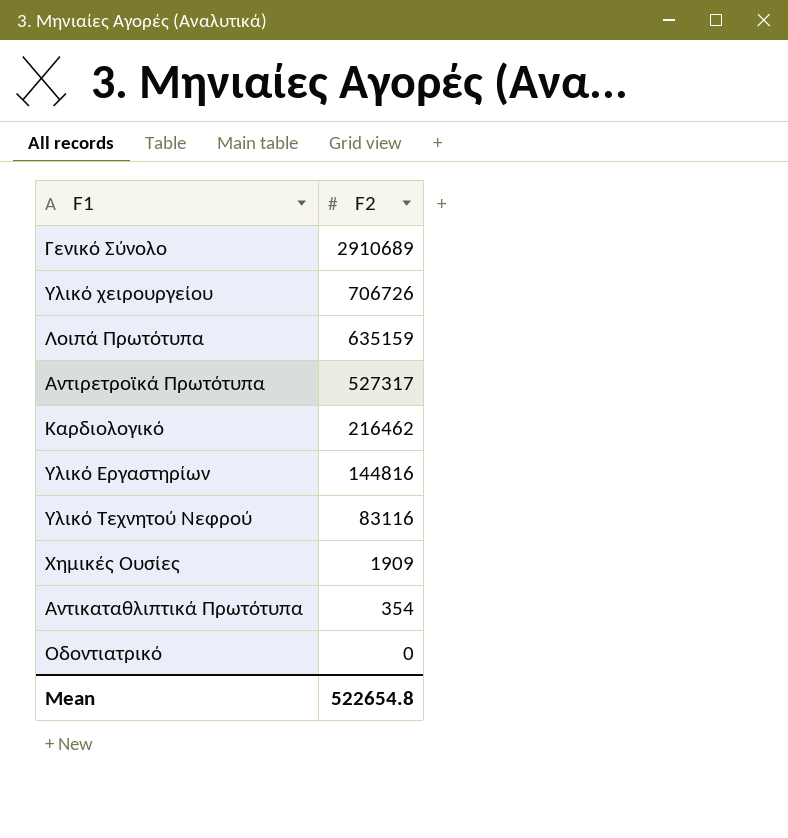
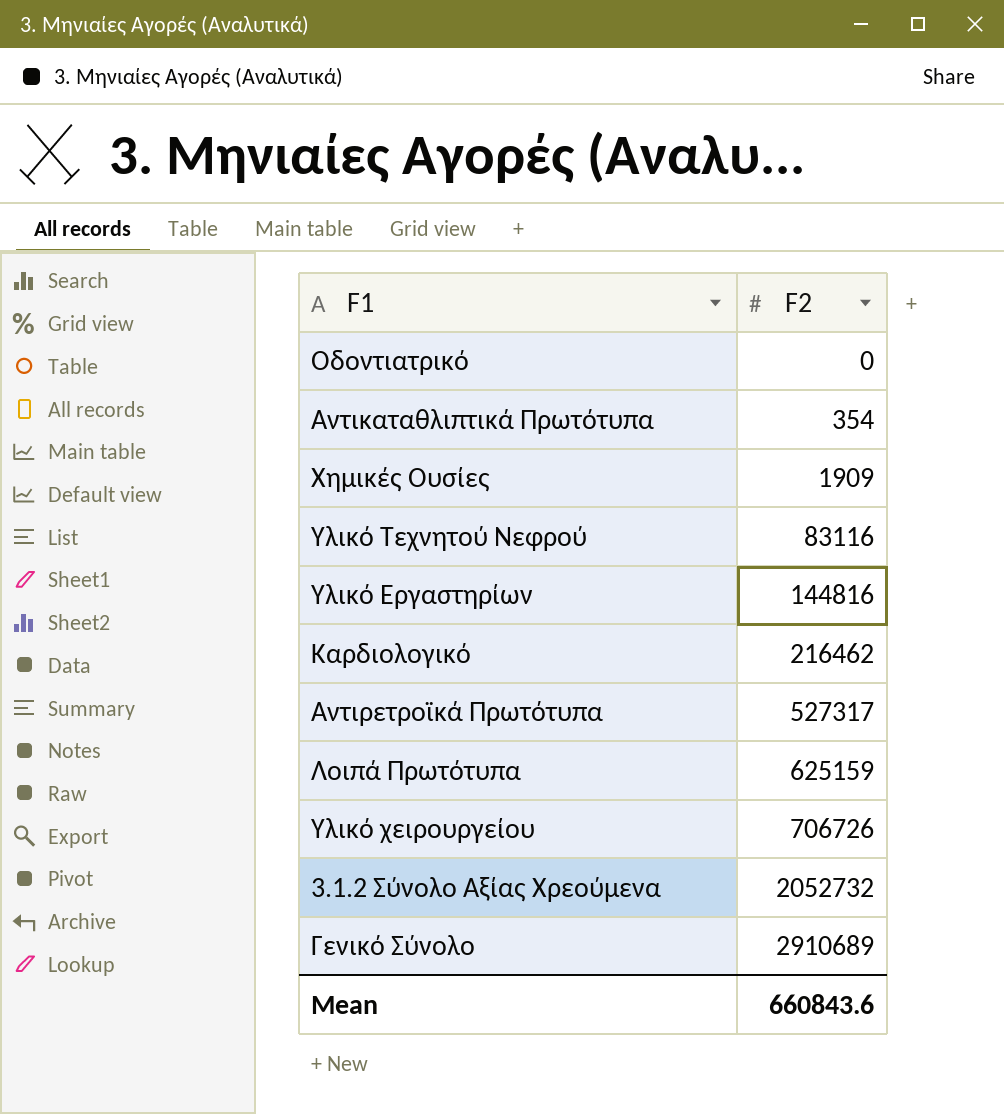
row order: F2 descending -> F2 ascending
Λοιπά Πρωτότυπα | F2: 635159 -> 625159
row 3.1.2 Σύνολο Αξίας Χρεούμενα: none -> 2052732
Mean | F2: 522654.8 -> 660843.6

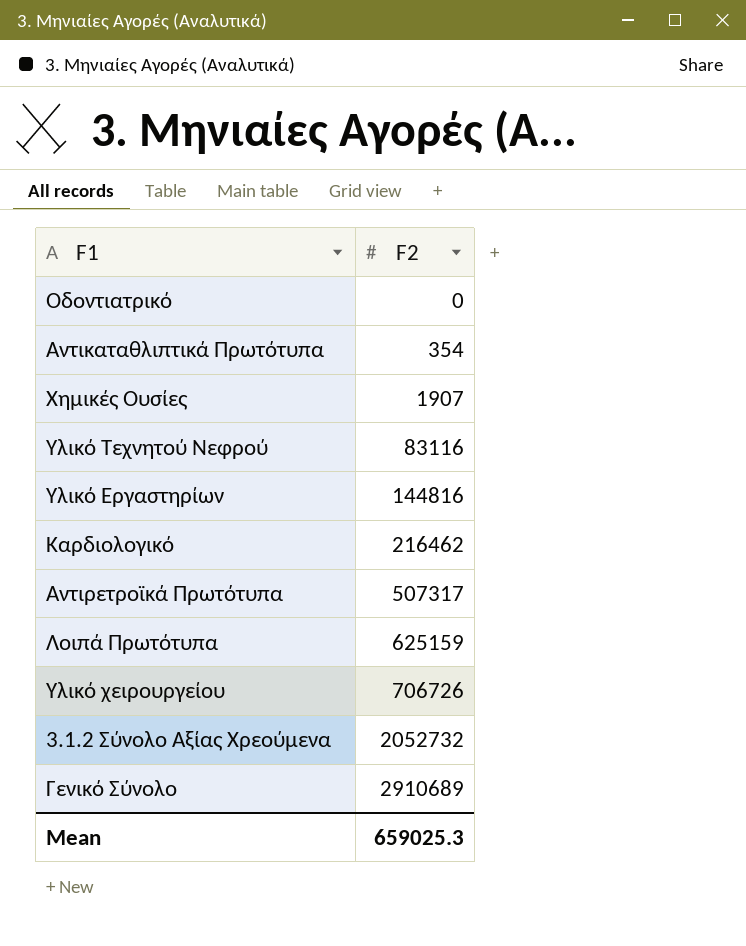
Χημικές Ουσίες | F2: 1909 -> 1907
Αντιρετροϊκά Πρωτότυπα | F2: 527317 -> 507317
Mean | F2: 660843.6 -> 659025.3

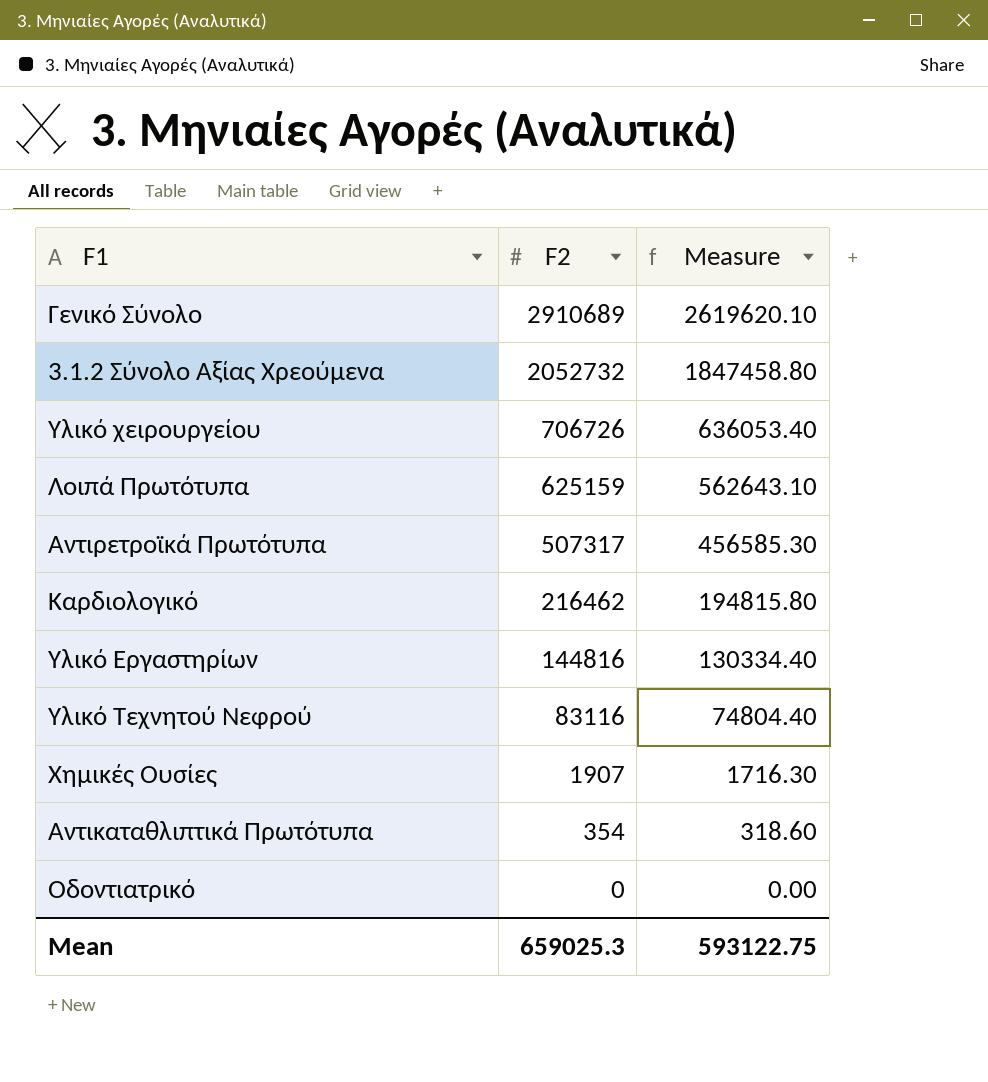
row order: F2 ascending -> F2 descending
column Measure | formula: none -> [F2] * 0.9

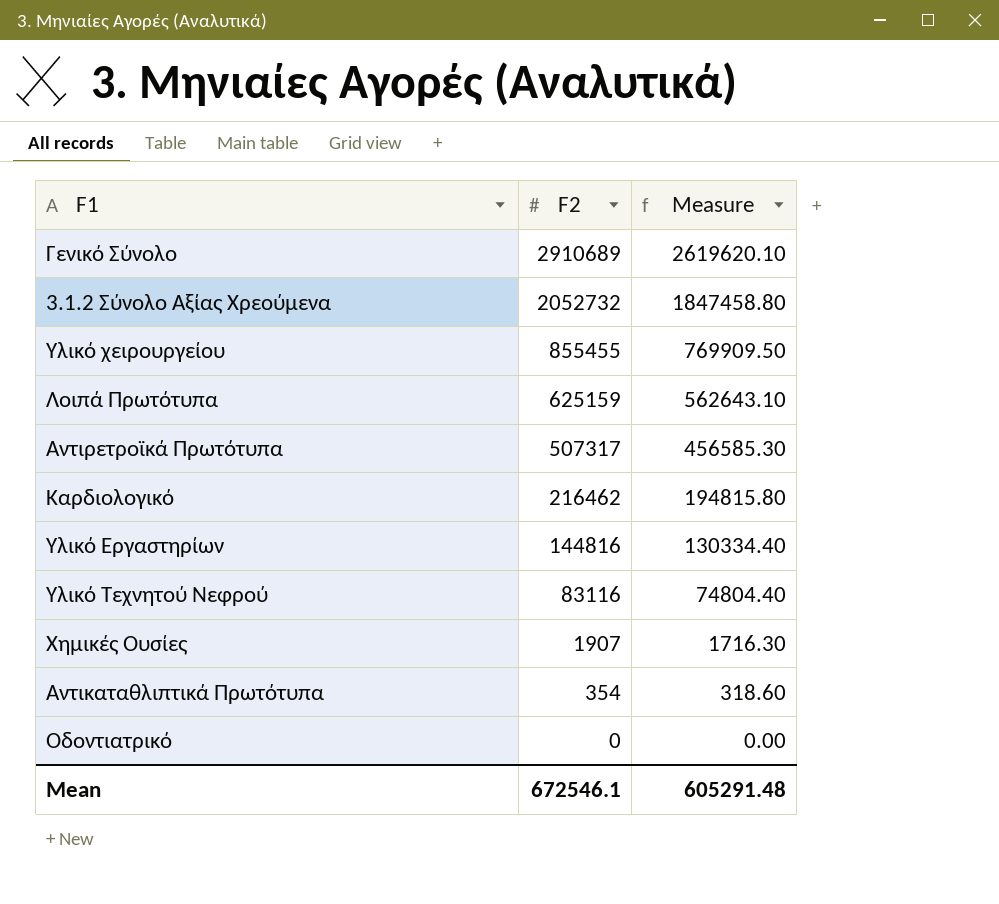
Υλικό χειρουργείου | F2: 706726 -> 855455
Υλικό χειρουργείου | Measure: 636053.40 -> 769909.50
Mean | F2: 659025.3 -> 672546.1
Mean | Measure: 593122.75 -> 605291.48

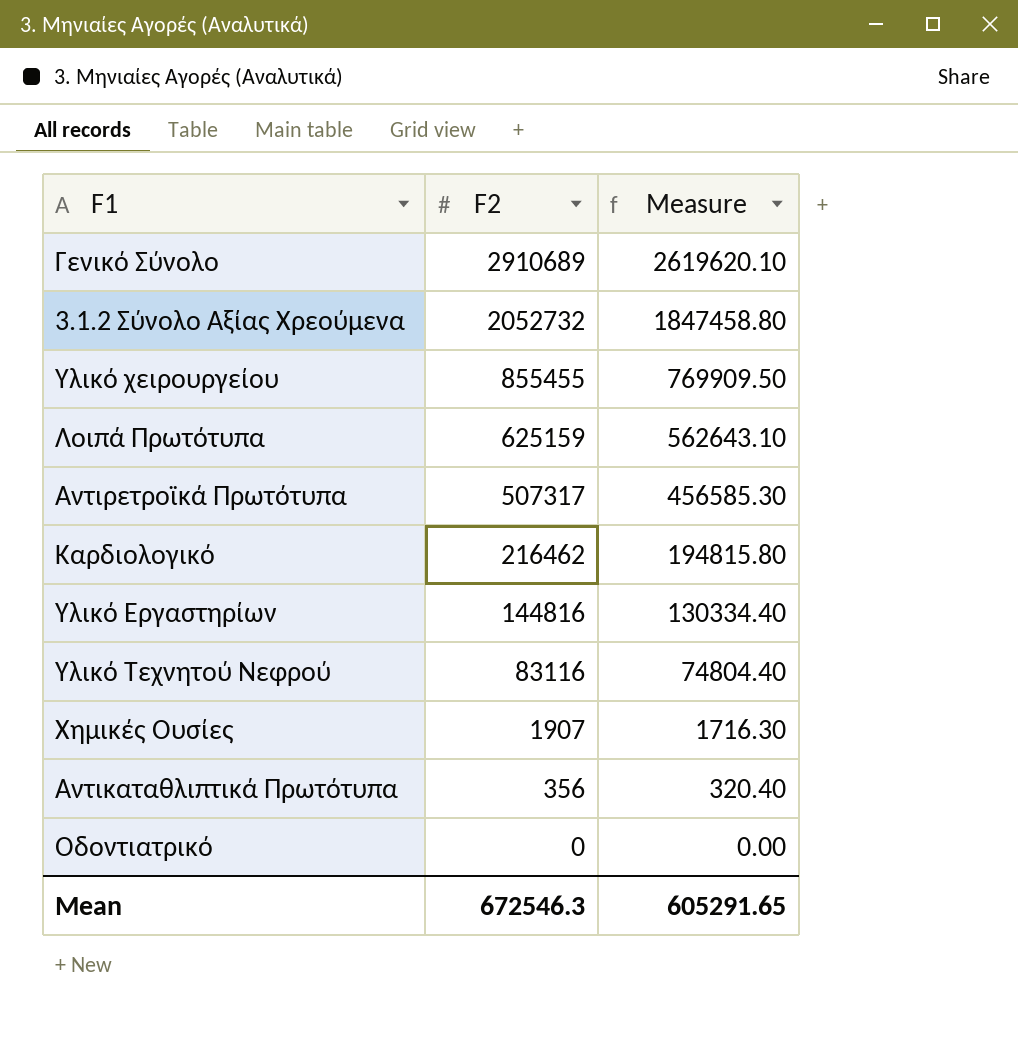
Αντικαταθλιπτικά Πρωτότυπα | F2: 354 -> 356
Αντικαταθλιπτικά Πρωτότυπα | Measure: 318.60 -> 320.40
Mean | F2: 672546.1 -> 672546.3
Mean | Measure: 605291.48 -> 605291.65

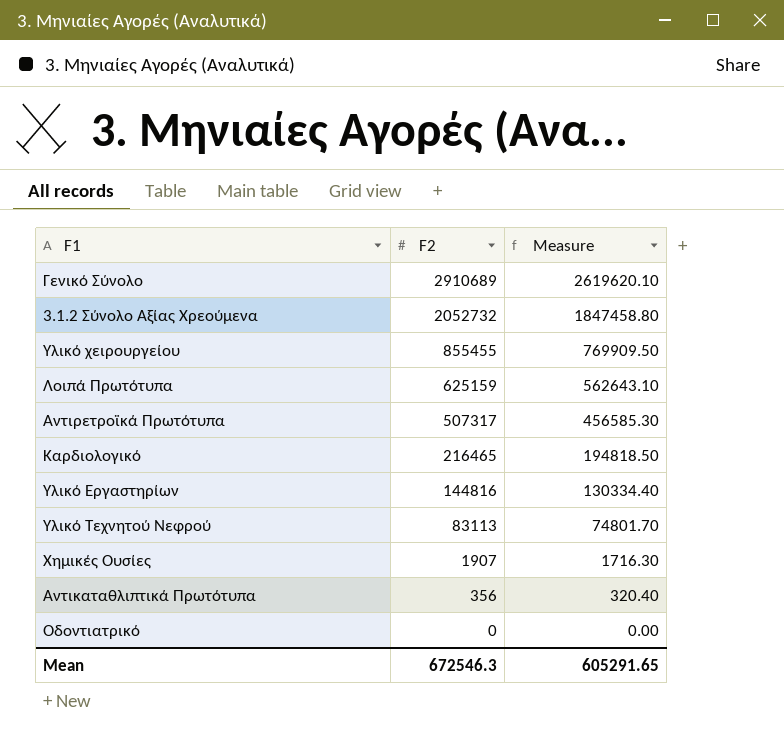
Καρδιολογικό | F2: 216462 -> 216465
Καρδιολογικό | Measure: 194815.80 -> 194818.50
Υλικό Τεχνητού Νεφρού | F2: 83116 -> 83113
Υλικό Τεχνητού Νεφρού | Measure: 74804.40 -> 74801.70

